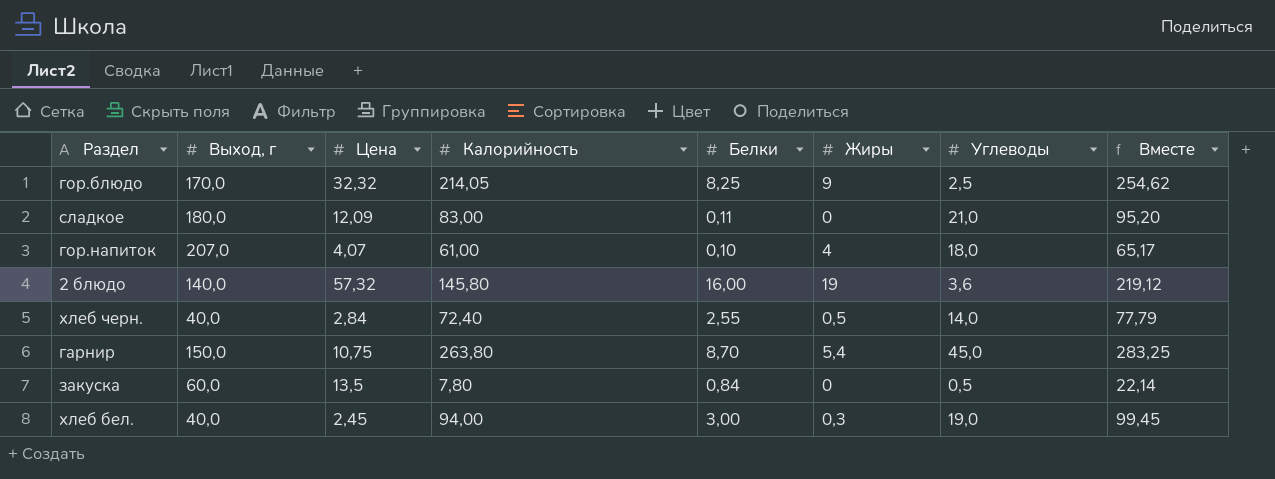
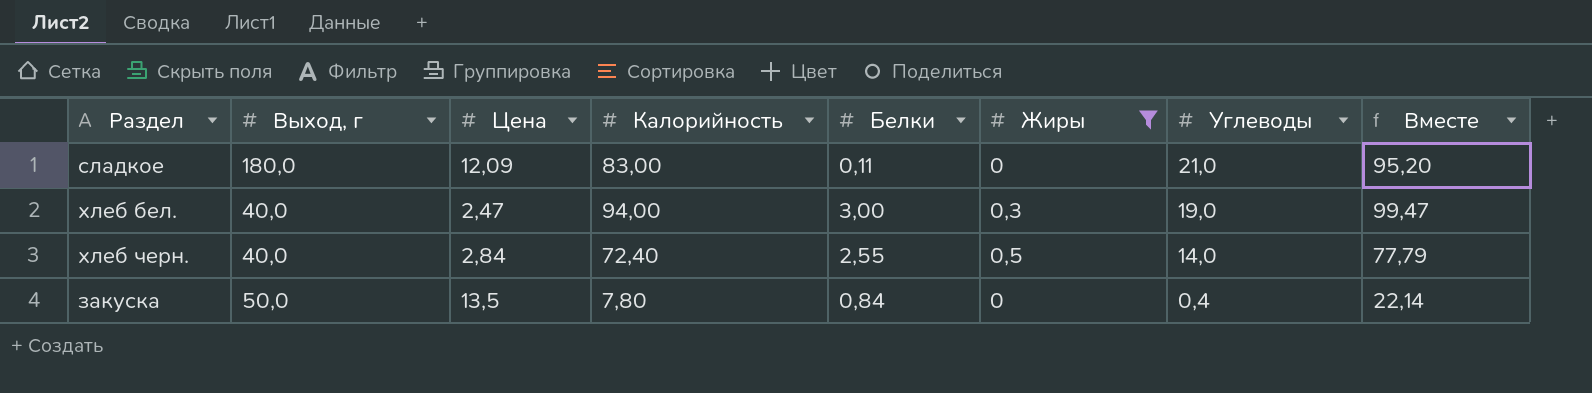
filter: none -> Жиры <= 0,5
row order: none -> Углеводы descending
хлеб бел. | Цена: 2,45 -> 2,47
хлеб бел. | Вместе: 99,45 -> 99,47
закуска | Выход, г: 60,0 -> 50,0
закуска | Углеводы: 0,5 -> 0,4

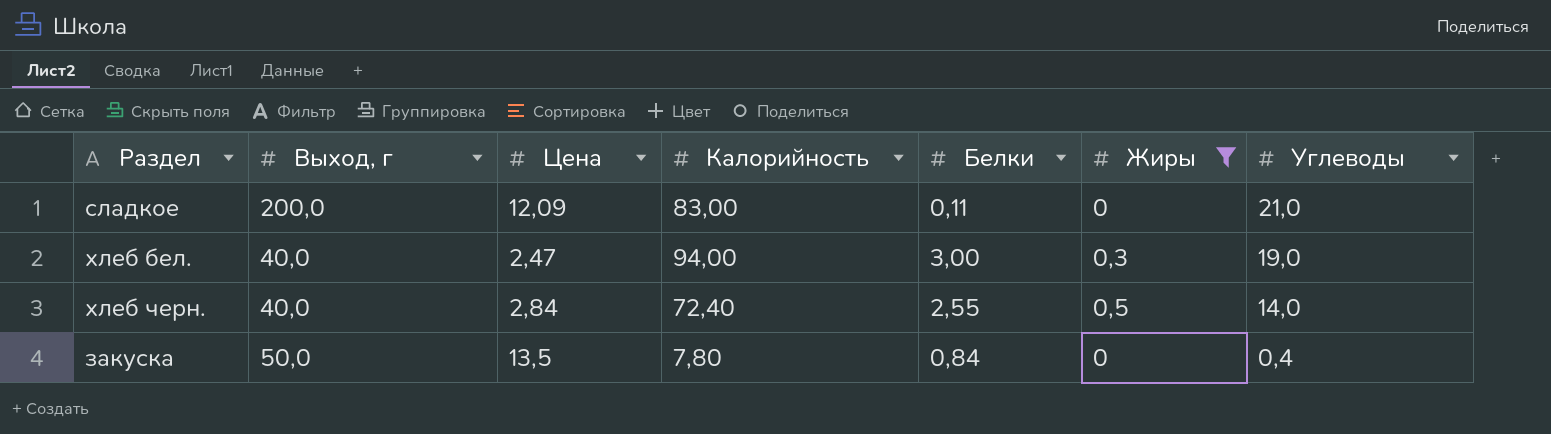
column Вместе | formula: [Цена] + [Калорийность] + [Белки] -> none
сладкое | Выход, г: 180,0 -> 200,0

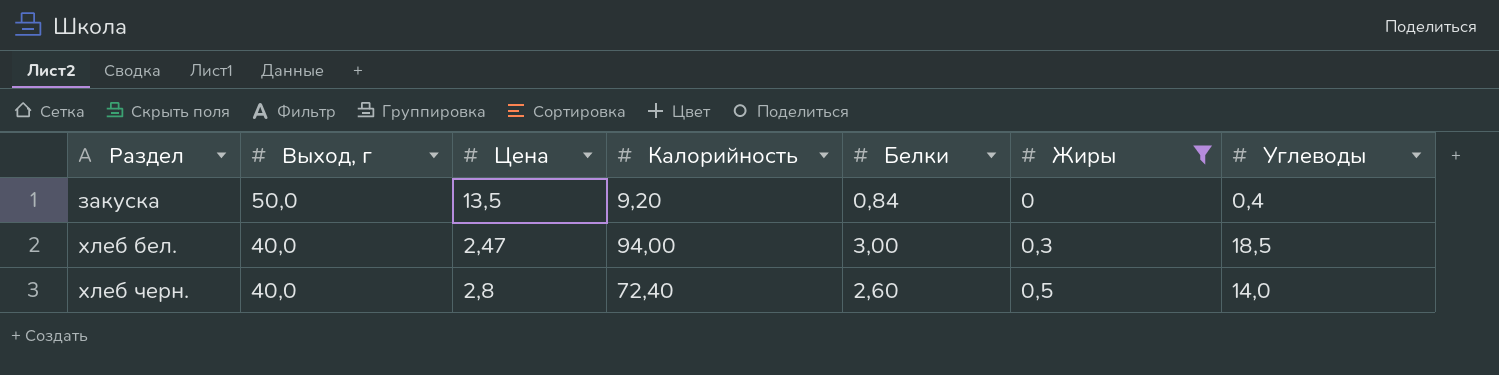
row order: Углеводы descending -> Раздел ascending
row сладкое: 200,0 | 12,09 | 83,00 | 0,11 | 0 | 21,0 -> none
закуска | Калорийность: 7,80 -> 9,20
хлеб бел. | Углеводы: 19,0 -> 18,5
хлеб черн. | Цена: 2,84 -> 2,8
хлеб черн. | Белки: 2,55 -> 2,60

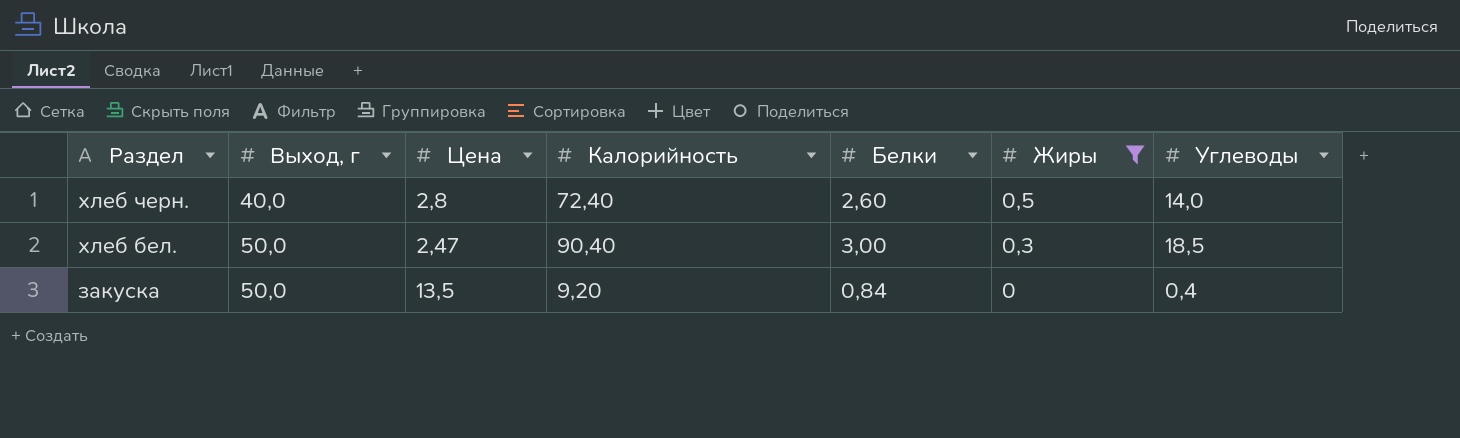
row order: Раздел ascending -> Раздел descending
хлеб бел. | Выход, г: 40,0 -> 50,0
хлеб бел. | Калорийность: 94,00 -> 90,40

